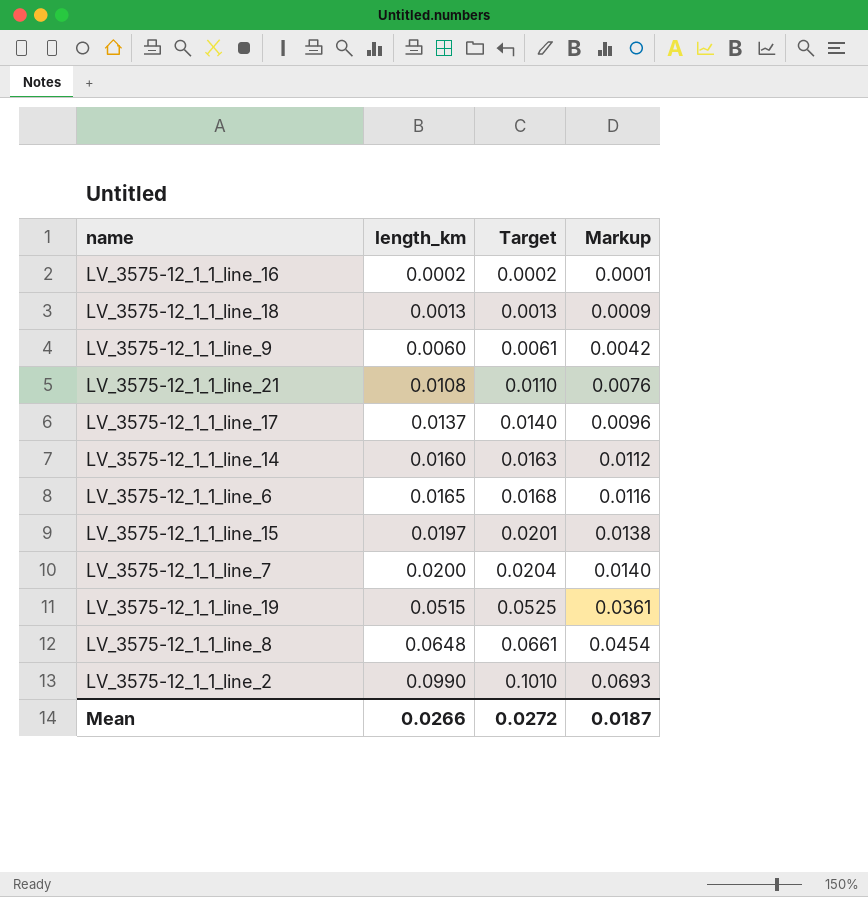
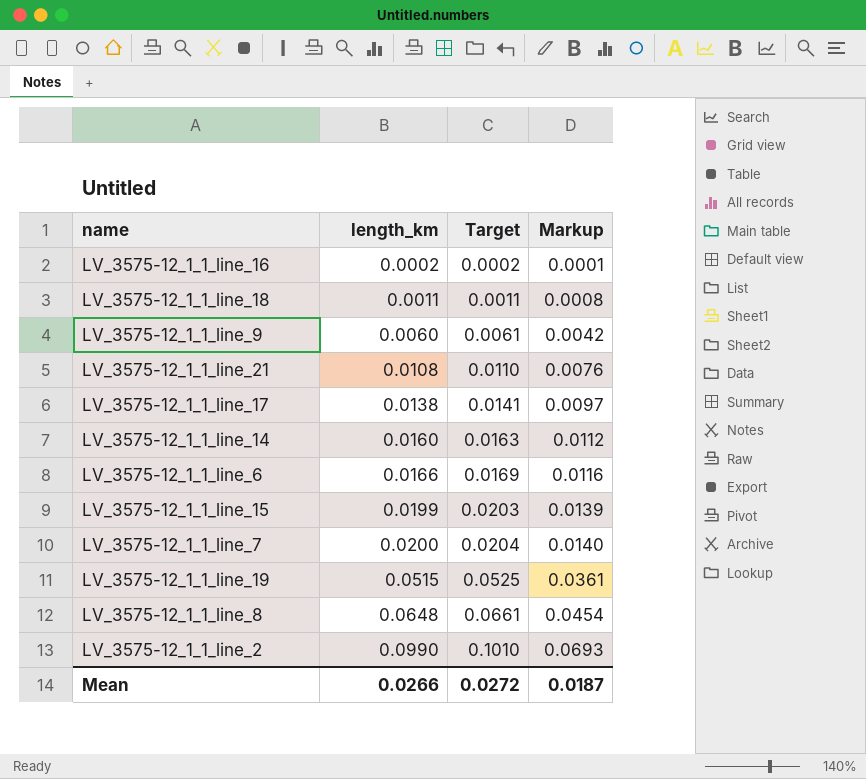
LV_3575-12_1_1_line_18 | length_km: 0.0013 -> 0.0011
LV_3575-12_1_1_line_18 | Target: 0.0013 -> 0.0011
LV_3575-12_1_1_line_18 | Markup: 0.0009 -> 0.0008
LV_3575-12_1_1_line_17 | length_km: 0.0137 -> 0.0138
LV_3575-12_1_1_line_17 | Target: 0.0140 -> 0.0141
LV_3575-12_1_1_line_17 | Markup: 0.0096 -> 0.0097
LV_3575-12_1_1_line_6 | length_km: 0.0165 -> 0.0166
LV_3575-12_1_1_line_6 | Target: 0.0168 -> 0.0169
LV_3575-12_1_1_line_15 | length_km: 0.0197 -> 0.0199
LV_3575-12_1_1_line_15 | Target: 0.0201 -> 0.0203
LV_3575-12_1_1_line_15 | Markup: 0.0138 -> 0.0139

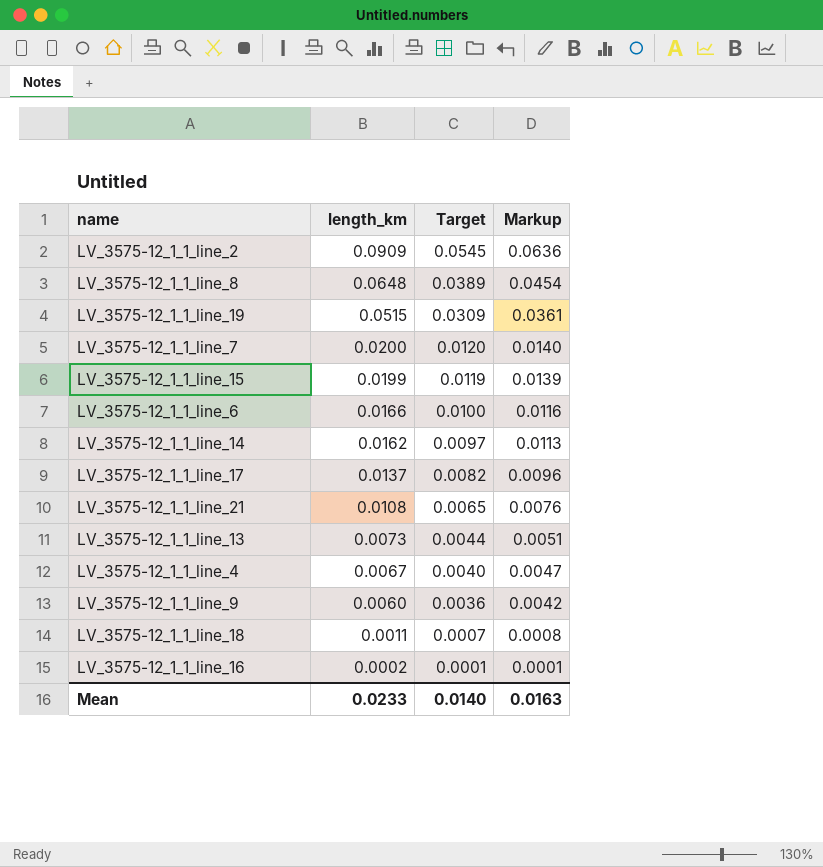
row order: length_km ascending -> length_km descending
column Target | formula: [length_km] * 1.02 -> [length_km] * 0.6
LV_3575-12_1_1_line_2 | length_km: 0.0990 -> 0.0909
LV_3575-12_1_1_line_2 | Markup: 0.0693 -> 0.0636
LV_3575-12_1_1_line_14 | length_km: 0.0160 -> 0.0162
LV_3575-12_1_1_line_14 | Markup: 0.0112 -> 0.0113
LV_3575-12_1_1_line_17 | length_km: 0.0138 -> 0.0137
LV_3575-12_1_1_line_17 | Markup: 0.0097 -> 0.0096
row LV_3575-12_1_1_line_13: none -> 0.0073 | 0.0044 | 0.0051
row LV_3575-12_1_1_line_4: none -> 0.0067 | 0.0040 | 0.0047
Mean | length_km: 0.0266 -> 0.0233
Mean | Target: 0.0272 -> 0.0140
Mean | Markup: 0.0187 -> 0.0163

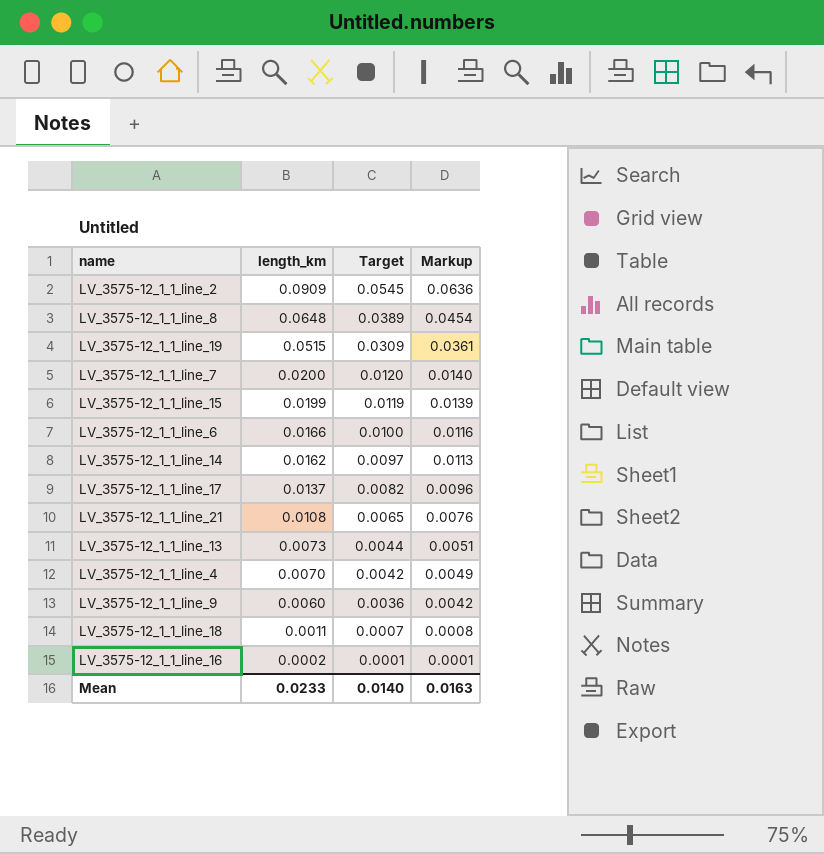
LV_3575-12_1_1_line_4 | length_km: 0.0067 -> 0.0070
LV_3575-12_1_1_line_4 | Target: 0.0040 -> 0.0042
LV_3575-12_1_1_line_4 | Markup: 0.0047 -> 0.0049

